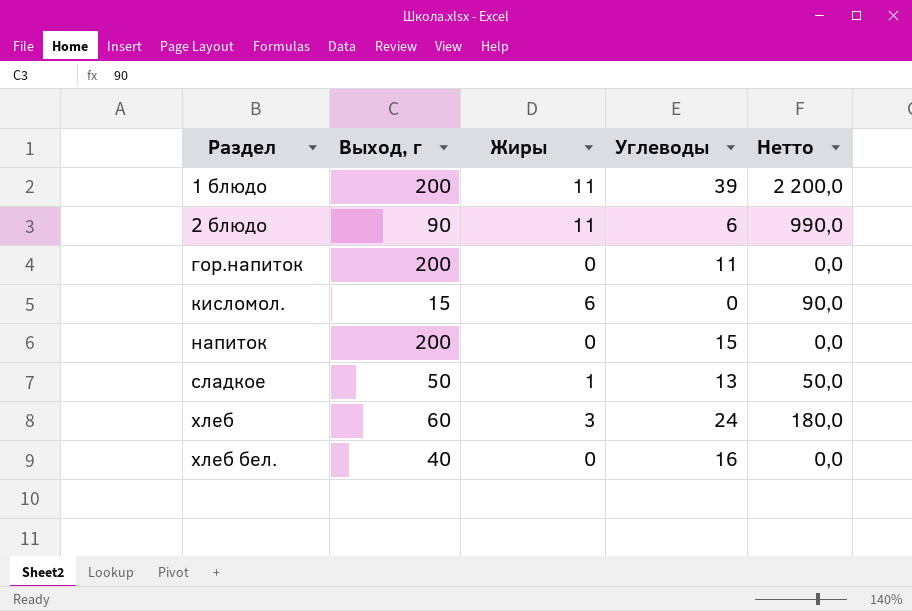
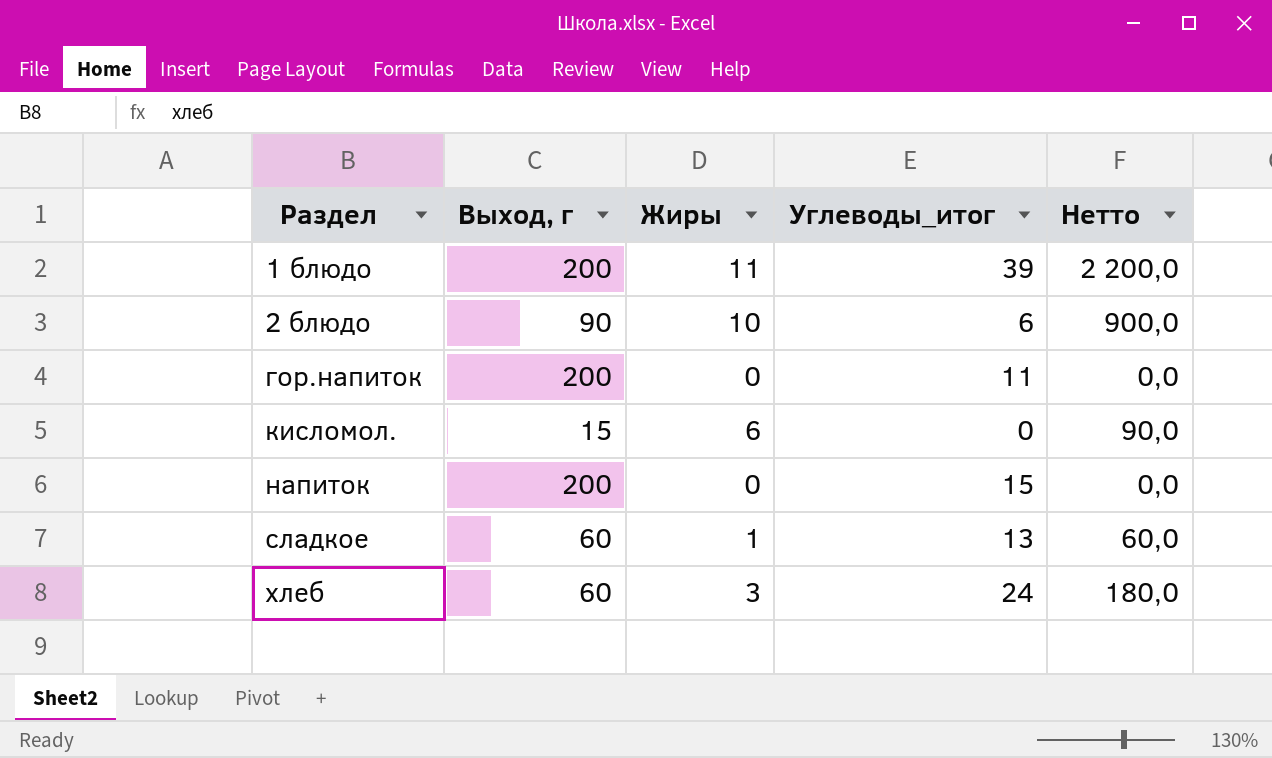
column name: Углеводы -> Углеводы_итог
row хлеб бел.: 40 | 0 | 16 | 0,0 -> none
2 блюдо | Жиры: 11 -> 10
2 блюдо | Нетто: 990,0 -> 900,0
сладкое | Выход, г: 50 -> 60
сладкое | Нетто: 50,0 -> 60,0

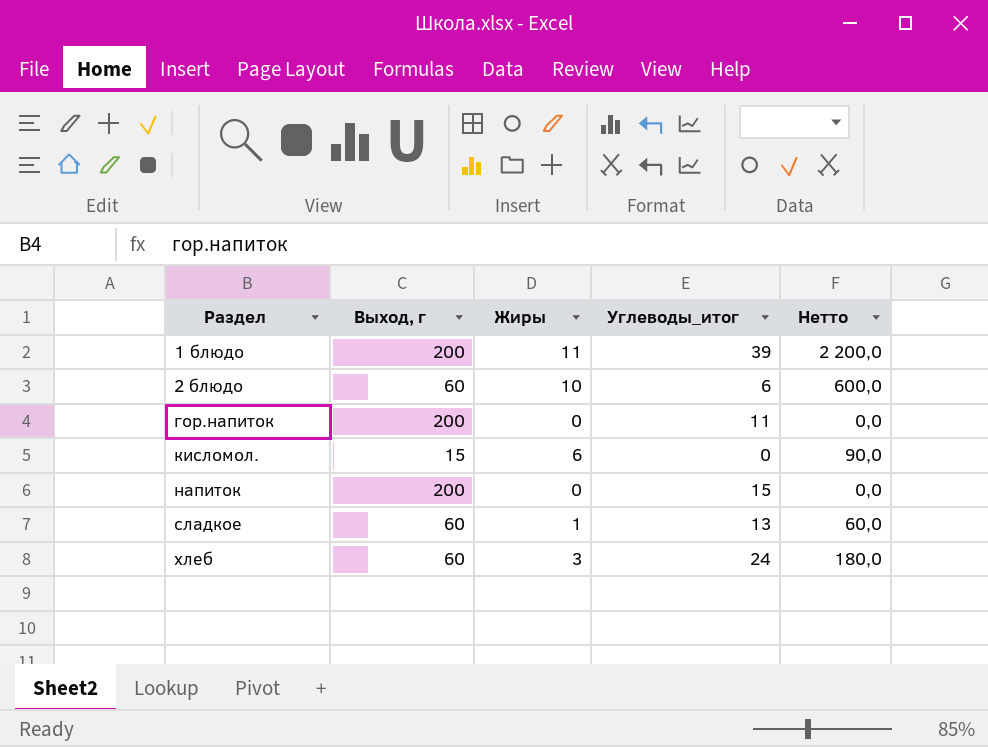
2 блюдо | Выход, г: 90 -> 60
2 блюдо | Нетто: 900,0 -> 600,0

